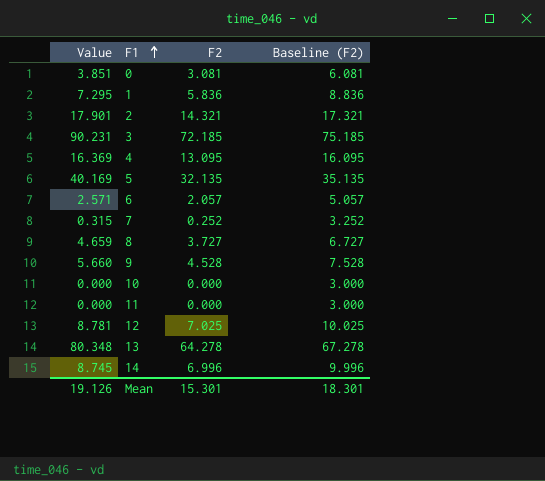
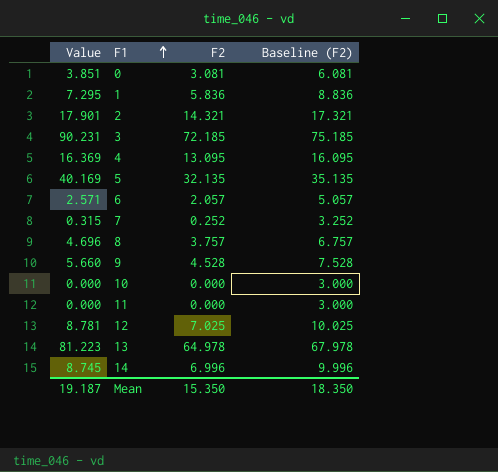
8 | Value: 4.659 -> 4.696
8 | F2: 3.727 -> 3.757
8 | Baseline (F2): 6.727 -> 6.757
13 | Value: 80.348 -> 81.223
13 | F2: 64.278 -> 64.978
13 | Baseline (F2): 67.278 -> 67.978
Mean | Value: 19.126 -> 19.187
Mean | F2: 15.301 -> 15.350
Mean | Baseline (F2): 18.301 -> 18.350

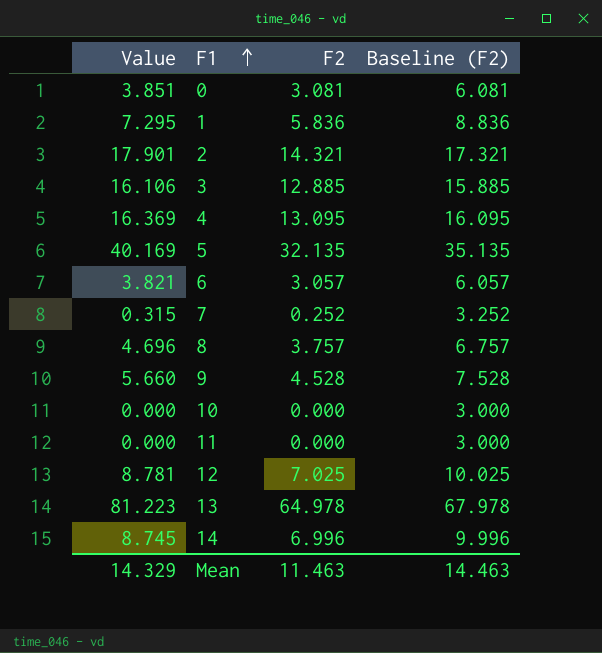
3 | Value: 90.231 -> 16.106
3 | F2: 72.185 -> 12.885
3 | Baseline (F2): 75.185 -> 15.885
6 | Value: 2.571 -> 3.821
6 | F2: 2.057 -> 3.057
6 | Baseline (F2): 5.057 -> 6.057
Mean | Value: 19.187 -> 14.329
Mean | F2: 15.350 -> 11.463
Mean | Baseline (F2): 18.350 -> 14.463

